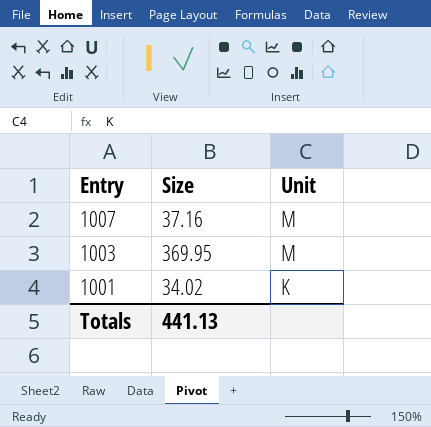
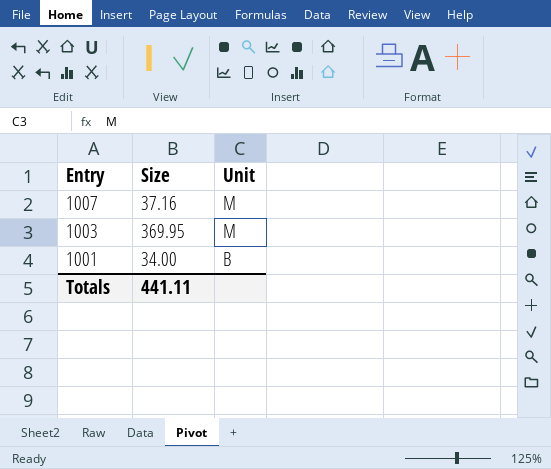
1001 | Size: 34.02 -> 34.00
1001 | Unit: K -> B
Totals | Size: 441.13 -> 441.11

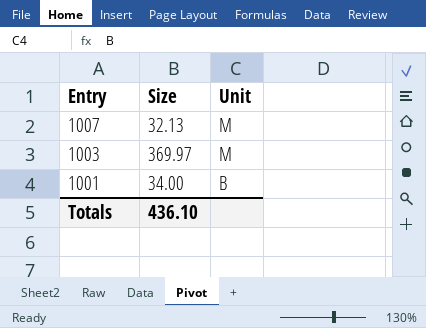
1007 | Size: 37.16 -> 32.13
1003 | Size: 369.95 -> 369.97
Totals | Size: 441.11 -> 436.10

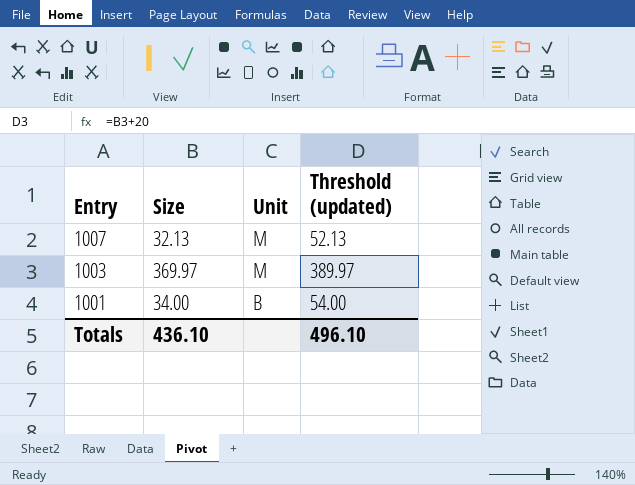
column Threshold (updated) | formula: none -> [Size] + 20

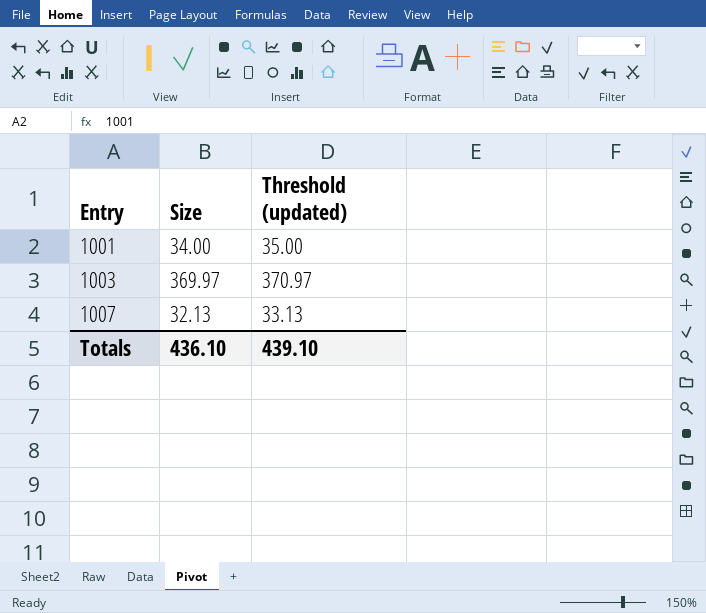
row order: Entry descending -> Entry ascending
column Unit | position: 3 -> none
column Threshold (updated) | formula: [Size] + 20 -> [Size] + 1
Totals | Threshold (updated): 496.10 -> 439.10

